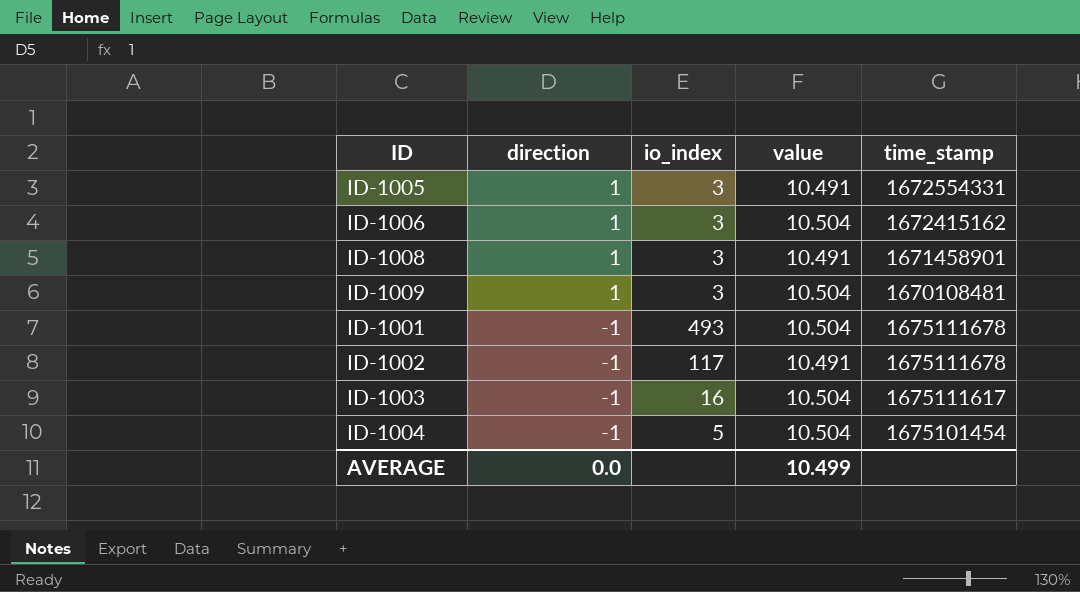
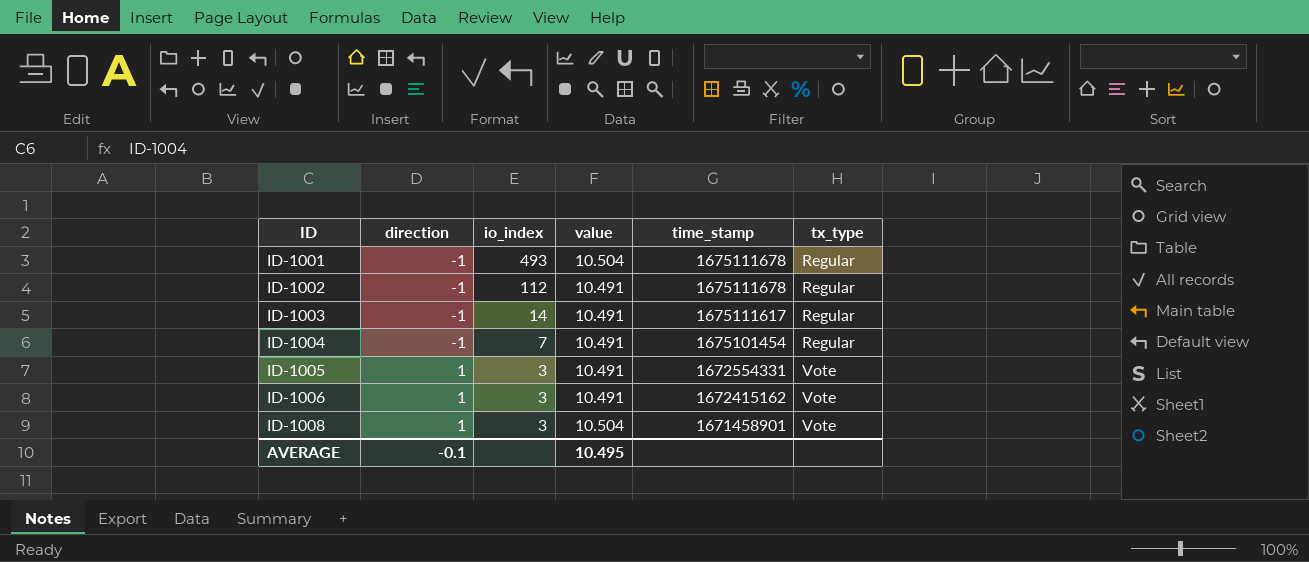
row order: direction descending -> ID ascending
column tx_type | position: none -> 6
row ID-1009: 1 | 3 | 10.504 | 1670108481 -> none
ID-1002 | io_index: 117 -> 112
ID-1003 | io_index: 16 -> 14
ID-1003 | value: 10.504 -> 10.491
ID-1004 | io_index: 5 -> 7
ID-1004 | value: 10.504 -> 10.491
ID-1006 | value: 10.504 -> 10.491
ID-1008 | value: 10.491 -> 10.504
AVERAGE | direction: 0.0 -> -0.1
AVERAGE | value: 10.499 -> 10.495

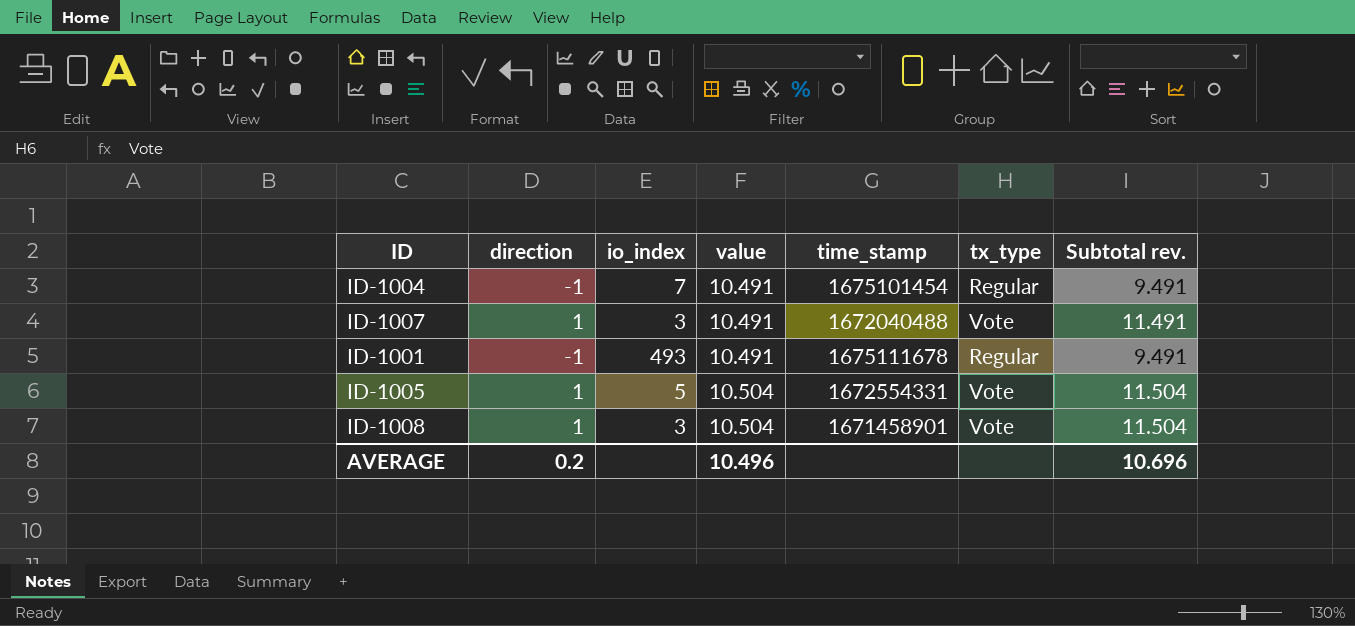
row order: ID ascending -> value ascending
column Subtotal rev. | formula: none -> [direction] + [value]
row ID-1002: -1 | 112 | 10.491 | 1675111678 | Regular -> none
row ID-1003: -1 | 14 | 10.491 | 1675111617 | Regular -> none
row ID-1006: 1 | 3 | 10.491 | 1672415162 | Vote -> none
row ID-1007: none -> 1 | 3 | 10.491 | 1672040488 | Vote | 11.491
ID-1001 | value: 10.504 -> 10.491
ID-1005 | io_index: 3 -> 5
ID-1005 | value: 10.491 -> 10.504
AVERAGE | direction: -0.1 -> 0.2
AVERAGE | value: 10.495 -> 10.496

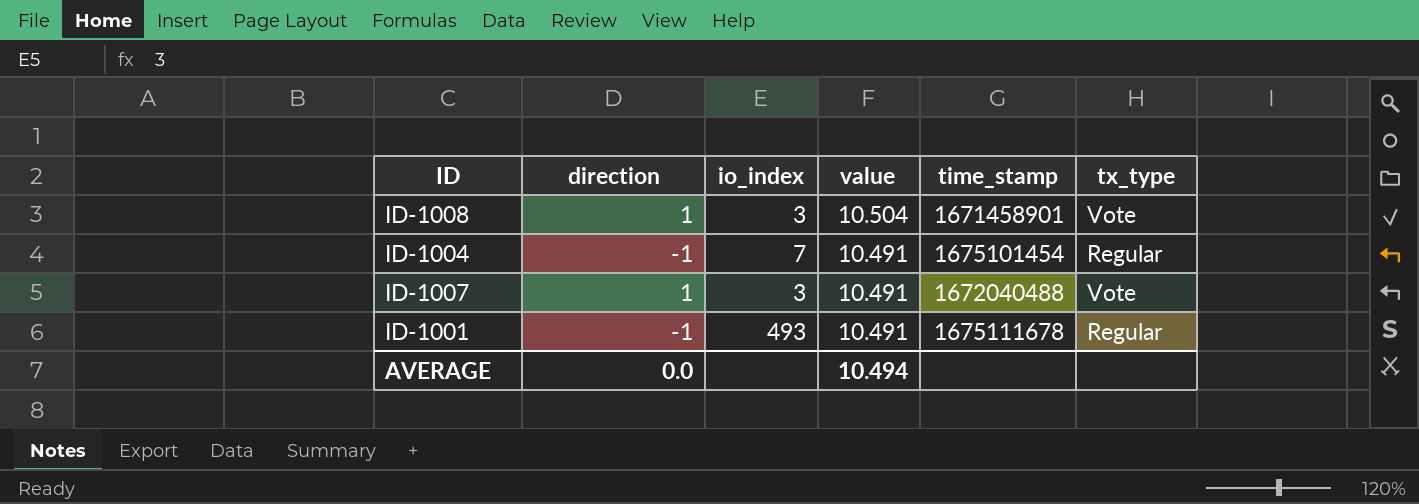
row order: value ascending -> value descending
column Subtotal rev. | formula: [direction] + [value] -> none
row ID-1005: 1 | 5 | 10.504 | 1672554331 | Vote | 11.504 -> none
AVERAGE | direction: 0.2 -> 0.0
AVERAGE | value: 10.496 -> 10.494

